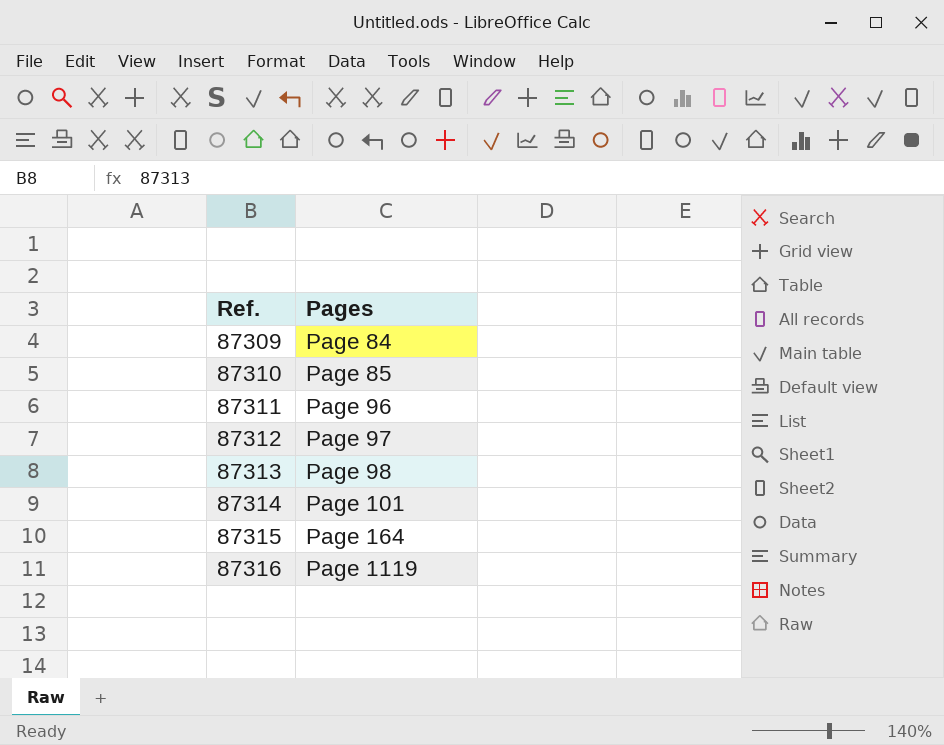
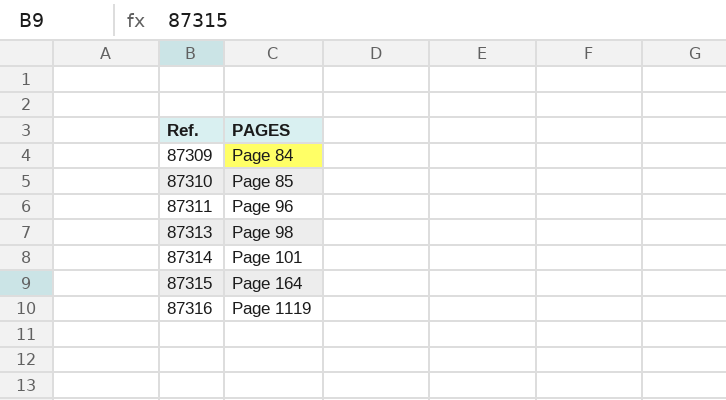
column name: Pages -> PAGES
row 87312: Page 97 -> none

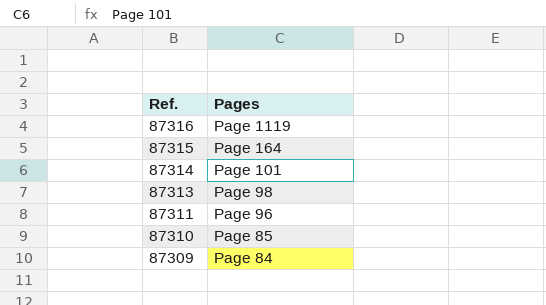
row order: Ref. ascending -> Ref. descending
column name: PAGES -> Pages

